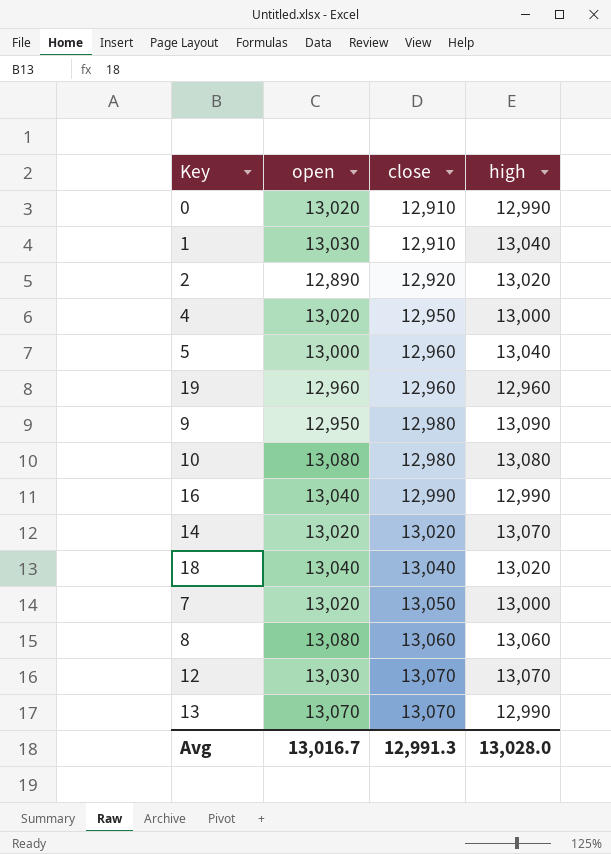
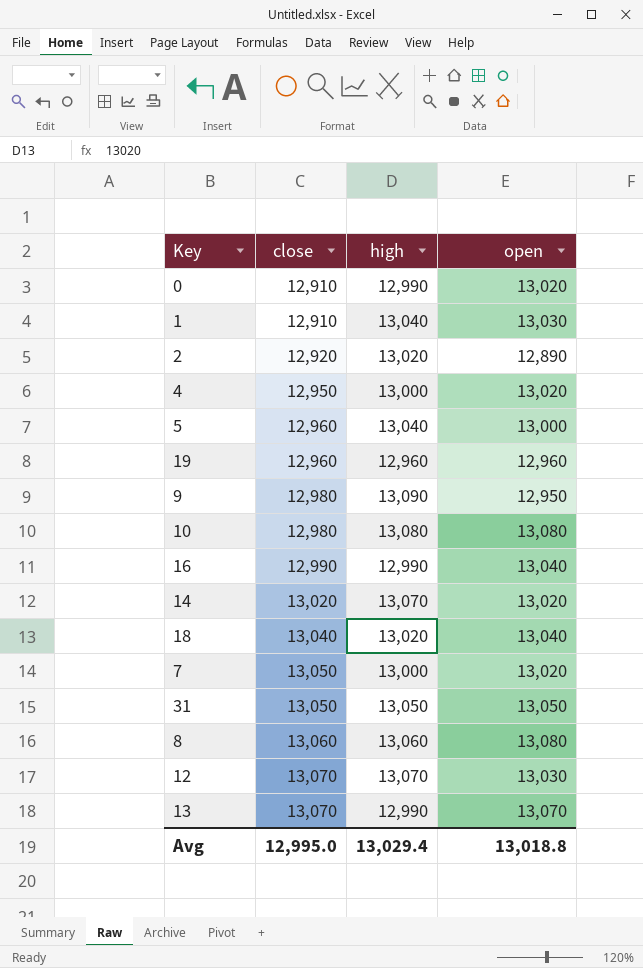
column open | position: 2 -> 4
row 31: none -> 13,050 | 13,050 | 13,050
Avg | close: 12,991.3 -> 12,995.0
Avg | high: 13,028.0 -> 13,029.4
Avg | open: 13,016.7 -> 13,018.8

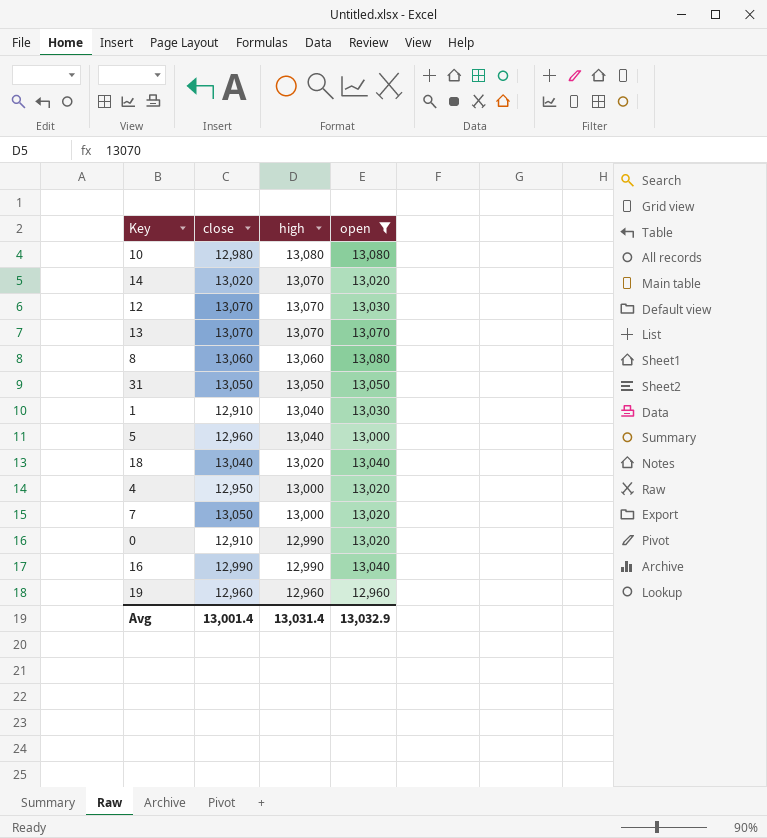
filter: none -> open >= 12,960
row order: close ascending -> high descending
13 | high: 12,990 -> 13,070
Avg | close: 12,995.0 -> 13,001.4
Avg | high: 13,029.4 -> 13,031.4
Avg | open: 13,018.8 -> 13,032.9

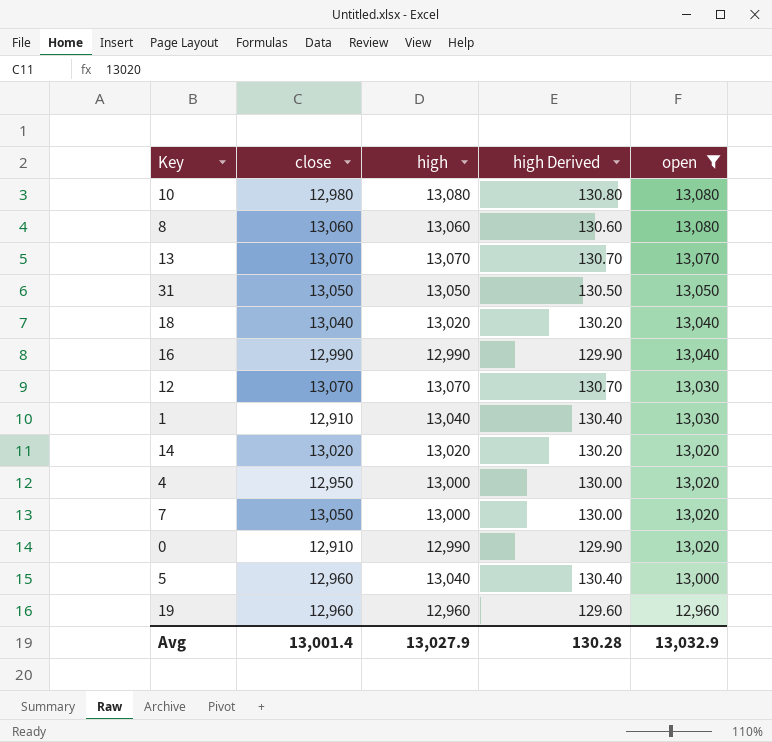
row order: high descending -> open descending
column high Derived | formula: none -> [high] * 0.01
14 | high: 13,070 -> 13,020
Avg | high: 13,031.4 -> 13,027.9

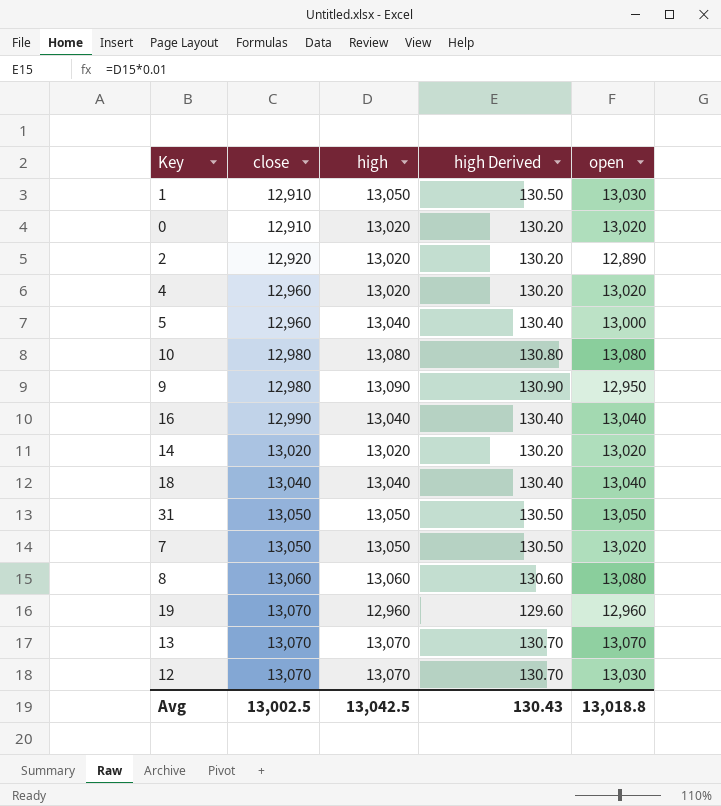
filter: open >= 12,960 -> none
row order: open descending -> close ascending
1 | high: 13,040 -> 13,050
1 | high Derived: 130.40 -> 130.50
0 | high: 12,990 -> 13,020
0 | high Derived: 129.90 -> 130.20
4 | close: 12,950 -> 12,960
4 | high: 13,000 -> 13,020
4 | high Derived: 130.00 -> 130.20
16 | high: 12,990 -> 13,040
16 | high Derived: 129.90 -> 130.40
18 | high: 13,020 -> 13,040
18 | high Derived: 130.20 -> 130.40
7 | high: 13,000 -> 13,050
7 | high Derived: 130.00 -> 130.50
19 | close: 12,960 -> 13,070
Avg | close: 13,001.4 -> 13,002.5
Avg | high: 13,027.9 -> 13,042.5
Avg | high Derived: 130.28 -> 130.43
Avg | open: 13,032.9 -> 13,018.8

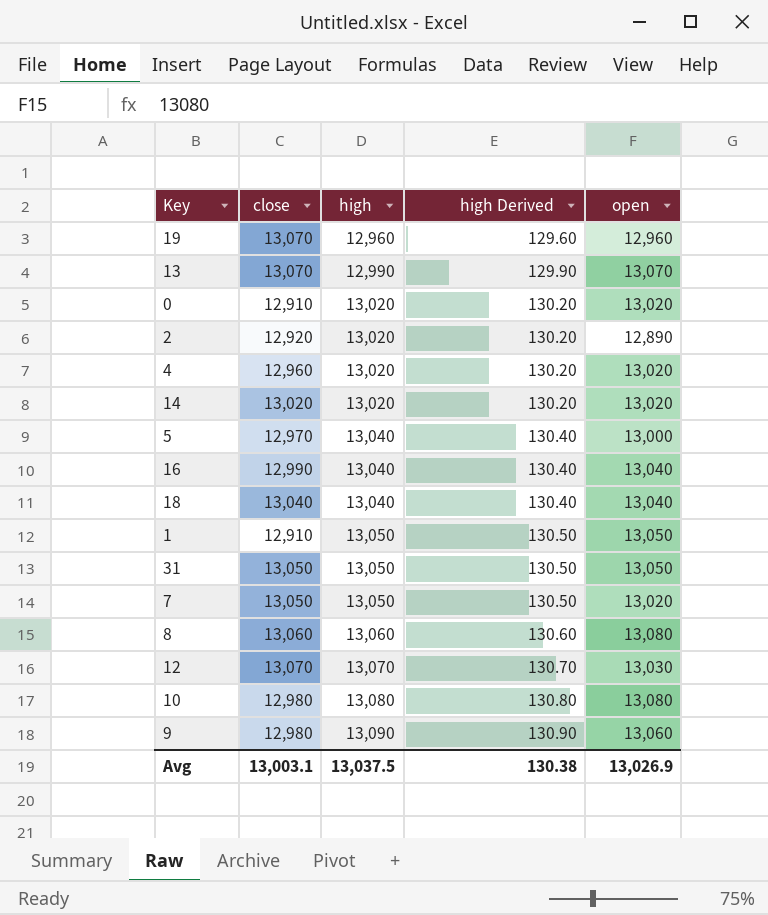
row order: close ascending -> high ascending
13 | high: 13,070 -> 12,990
13 | high Derived: 130.70 -> 129.90
5 | close: 12,960 -> 12,970
1 | open: 13,030 -> 13,050
9 | open: 12,950 -> 13,060
Avg | close: 13,002.5 -> 13,003.1
Avg | high: 13,042.5 -> 13,037.5
Avg | high Derived: 130.43 -> 130.38
Avg | open: 13,018.8 -> 13,026.9

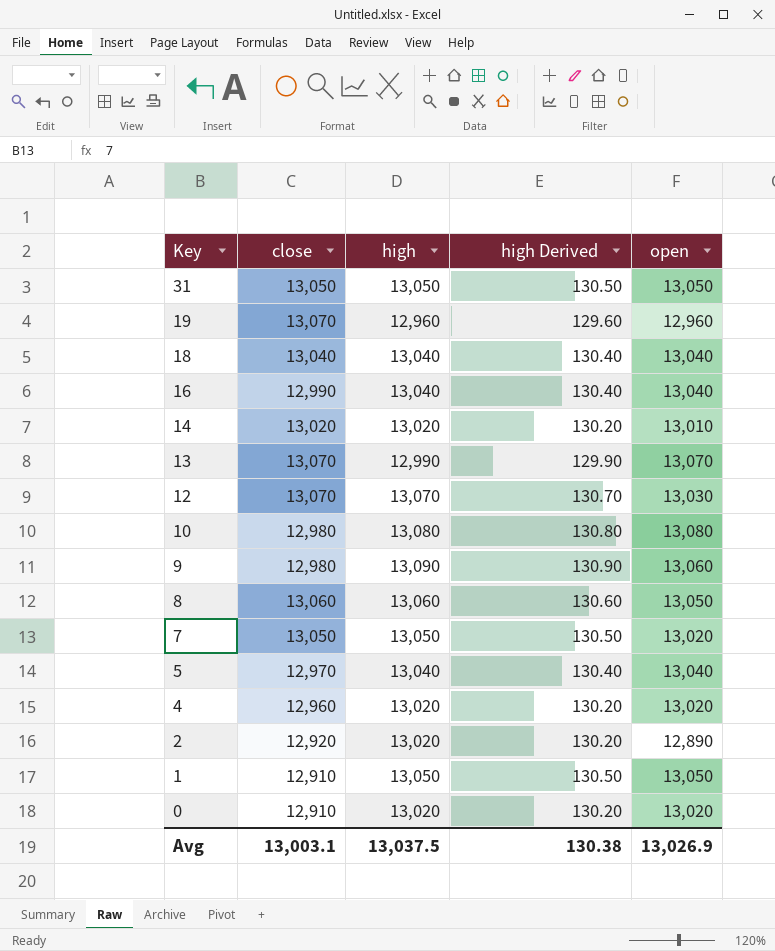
row order: high ascending -> Key descending
14 | open: 13,020 -> 13,010
8 | open: 13,080 -> 13,050
5 | open: 13,000 -> 13,040

